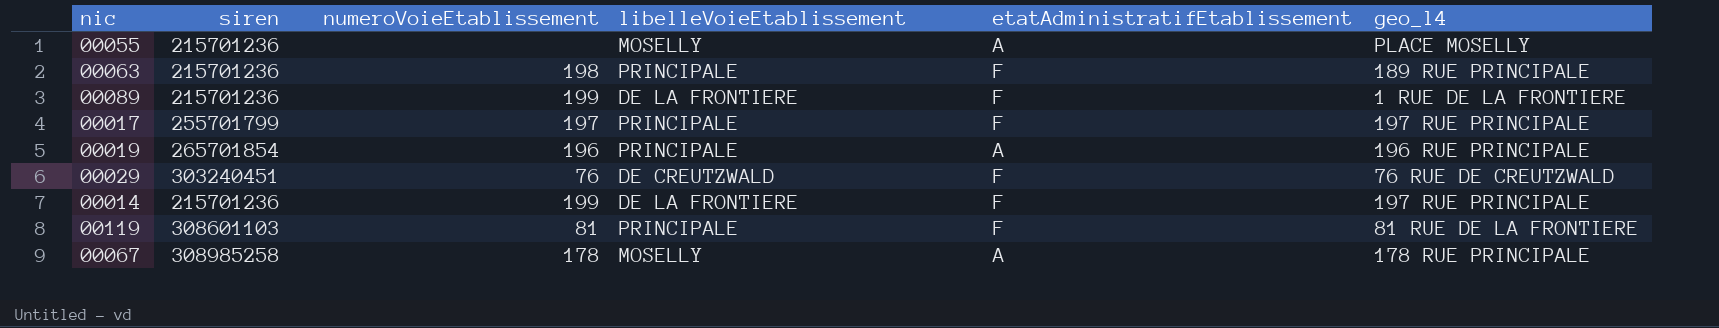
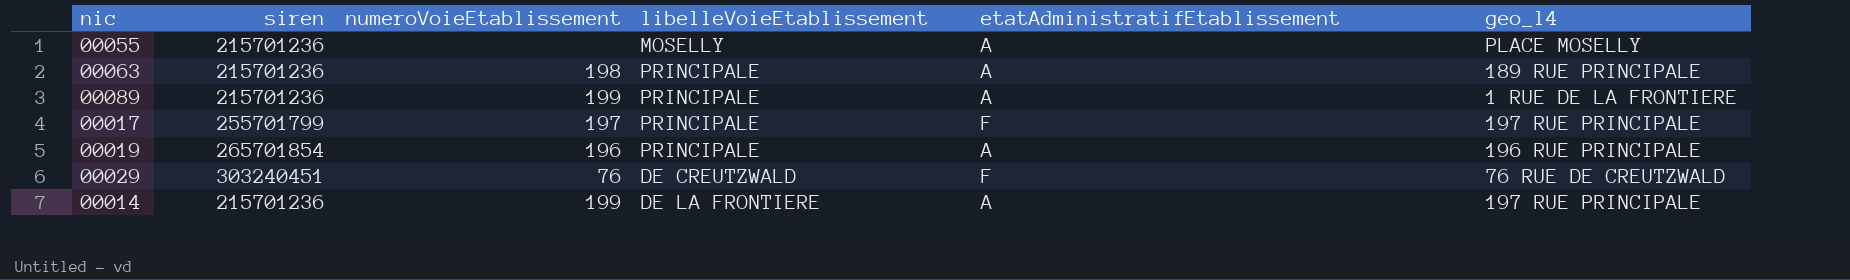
row 00119: 308601103 | 81 | PRINCIPALE | F | 81 RUE DE LA FRONTIERE -> none
row 00067: 308985258 | 178 | MOSELLY | A | 178 RUE PRINCIPALE -> none
00063 | etatAdministratifEtablissement: F -> A
00089 | libelleVoieEtablissement: DE LA FRONTIERE -> PRINCIPALE
00089 | etatAdministratifEtablissement: F -> A
00014 | etatAdministratifEtablissement: F -> A

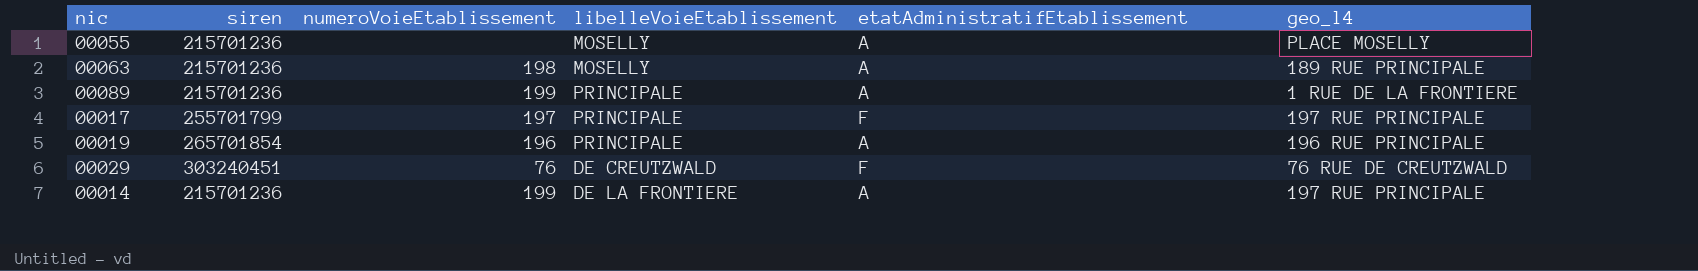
00063 | libelleVoieEtablissement: PRINCIPALE -> MOSELLY

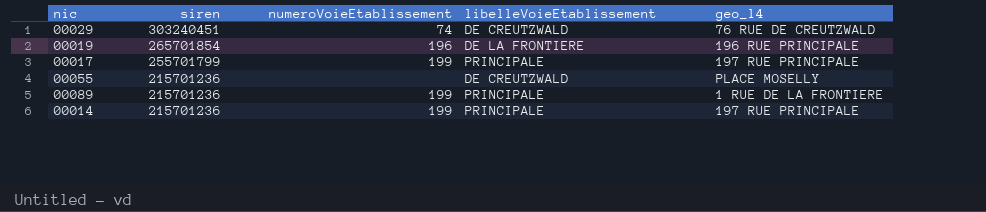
row order: none -> siren descending
column etatAdministratifEtablissement | position: 5 -> none
row 00063: 215701236 | 198 | MOSELLY | A | 189 RUE PRINCIPALE -> none
00029 | numeroVoieEtablissement: 76 -> 74
00019 | libelleVoieEtablissement: PRINCIPALE -> DE LA FRONTIERE
00017 | numeroVoieEtablissement: 197 -> 199
00055 | libelleVoieEtablissement: MOSELLY -> DE CREUTZWALD
00014 | libelleVoieEtablissement: DE LA FRONTIERE -> PRINCIPALE

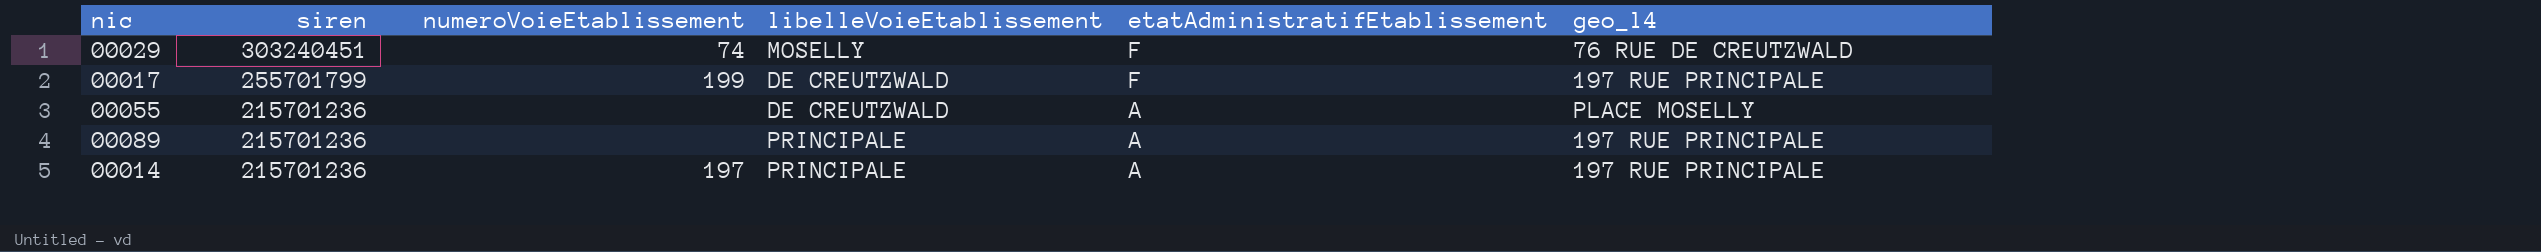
column etatAdministratifEtablissement | position: none -> 5
row 00019: 265701854 | 196 | DE LA FRONTIERE | 196 RUE PRINCIPALE -> none
00029 | libelleVoieEtablissement: DE CREUTZWALD -> MOSELLY
00017 | libelleVoieEtablissement: PRINCIPALE -> DE CREUTZWALD
00089 | numeroVoieEtablissement: 199 -> none
00089 | geo_l4: 1 RUE DE LA FRONTIERE -> 197 RUE PRINCIPALE
00014 | numeroVoieEtablissement: 199 -> 197

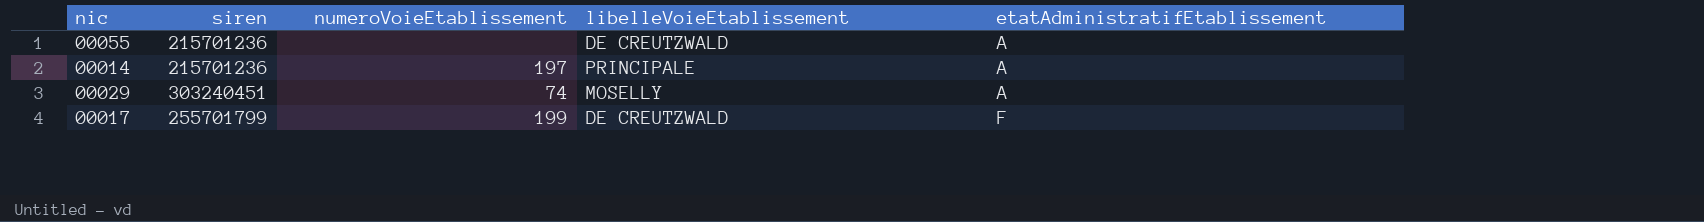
row order: siren descending -> etatAdministratifEtablissement ascending
column geo_l4 | position: 6 -> none
row 00089: 215701236 | none | PRINCIPALE | A | 197 RUE PRINCIPALE -> none
00029 | etatAdministratifEtablissement: F -> A

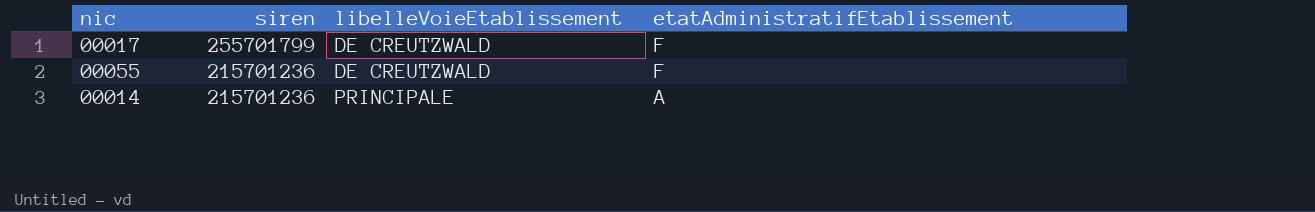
row order: etatAdministratifEtablissement ascending -> siren descending
column numeroVoieEtablissement | position: 3 -> none
row 00029: 303240451 | 74 | MOSELLY | A -> none
00055 | etatAdministratifEtablissement: A -> F

